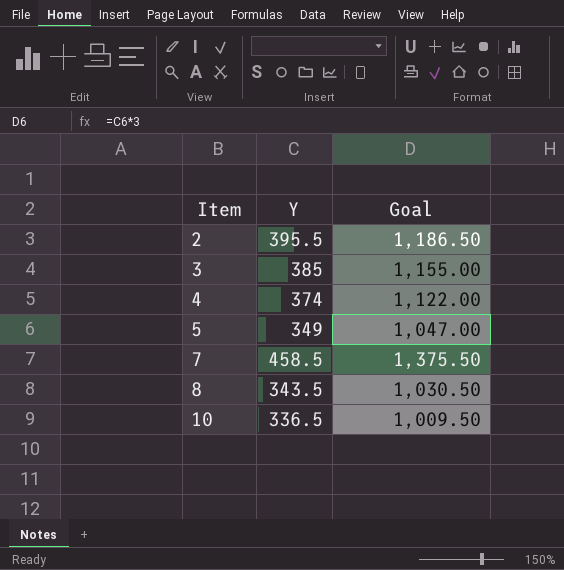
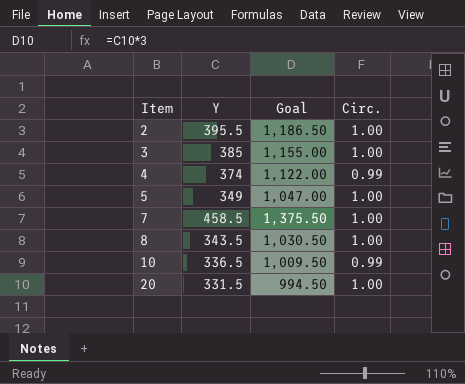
column Circ. | position: none -> 4
row 20: none -> 331.5 | 994.50 | 1.00

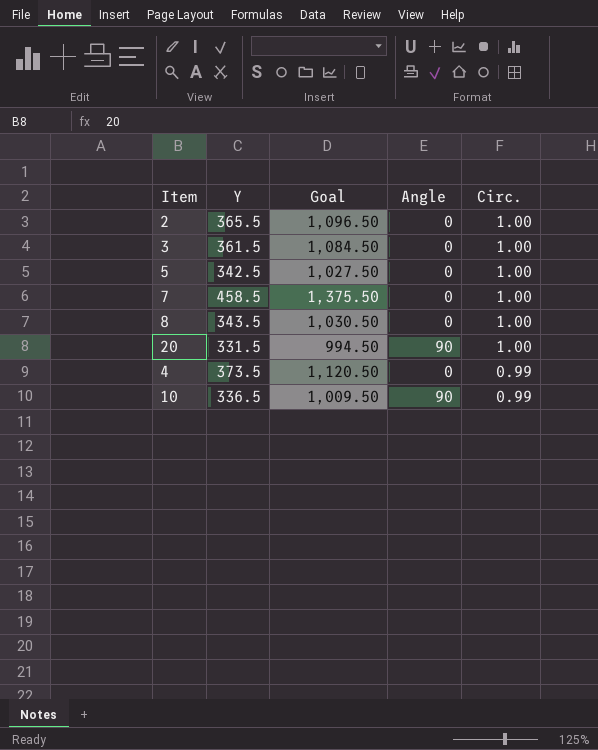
row order: Item ascending -> Circ. descending
column Angle | position: none -> 4
2 | Y: 395.5 -> 365.5
2 | Goal: 1,186.50 -> 1,096.50
3 | Y: 385 -> 361.5
3 | Goal: 1,155.00 -> 1,084.50
5 | Y: 349 -> 342.5
5 | Goal: 1,047.00 -> 1,027.50
4 | Y: 374 -> 373.5
4 | Goal: 1,122.00 -> 1,120.50

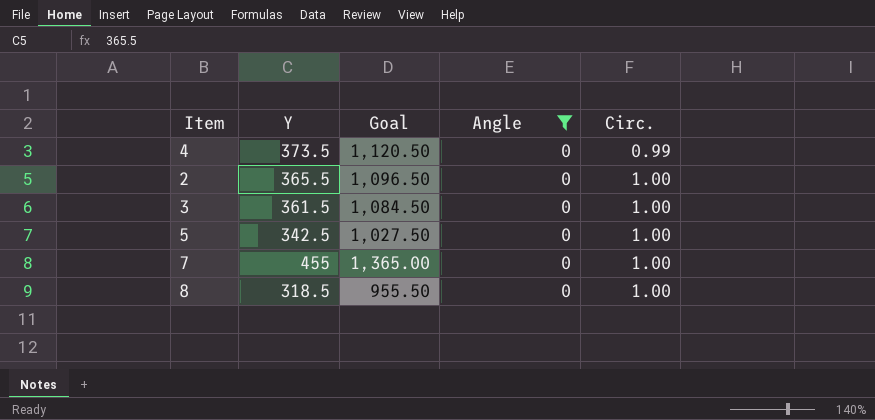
filter: none -> Angle = 0
row order: Circ. descending -> Circ. ascending
7 | Y: 458.5 -> 455
7 | Goal: 1,375.50 -> 1,365.00
8 | Y: 343.5 -> 318.5
8 | Goal: 1,030.50 -> 955.50

